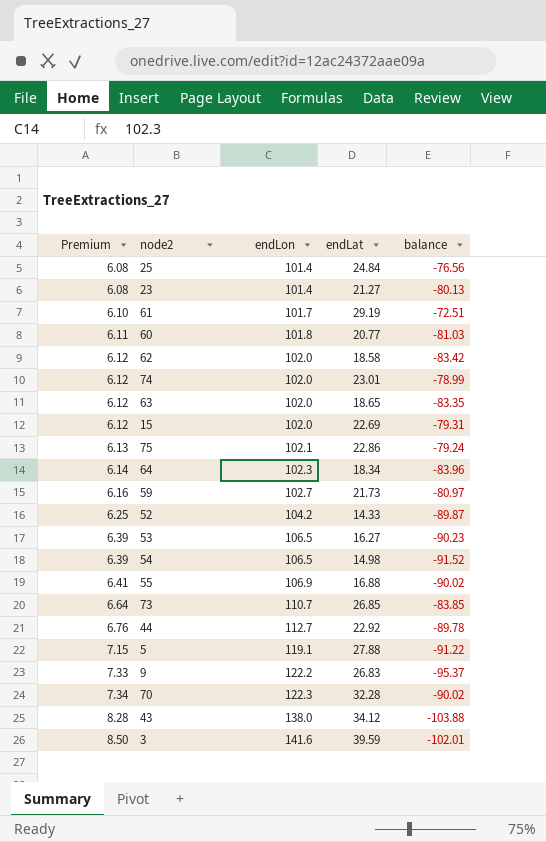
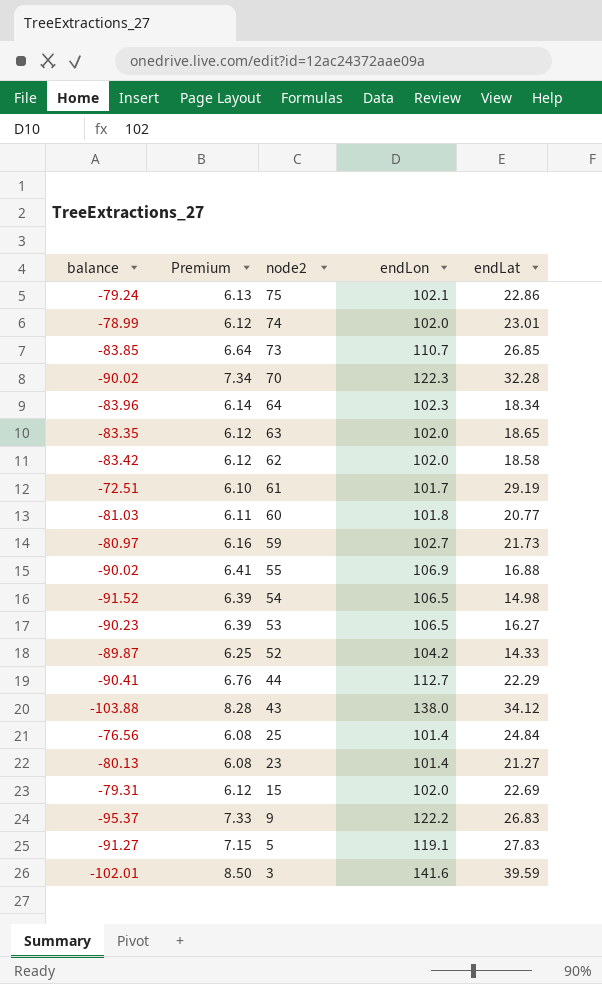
row order: Premium ascending -> node2 descending
column balance | position: 5 -> 1
44 | balance: -89.78 -> -90.41
44 | endLat: 22.92 -> 22.29
5 | balance: -91.22 -> -91.27
5 | endLat: 27.88 -> 27.83

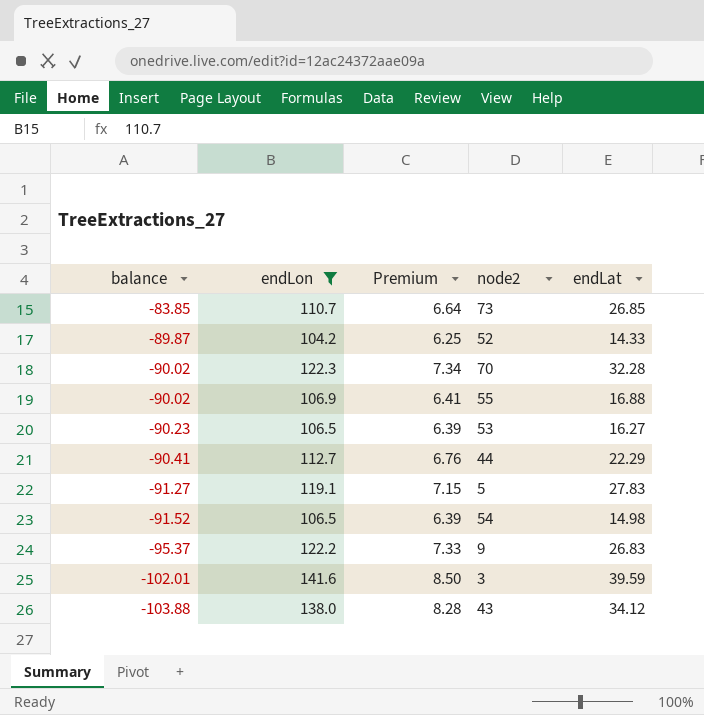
filter: none -> endLon >= 104.2
row order: node2 descending -> balance descending
column endLon | position: 4 -> 2

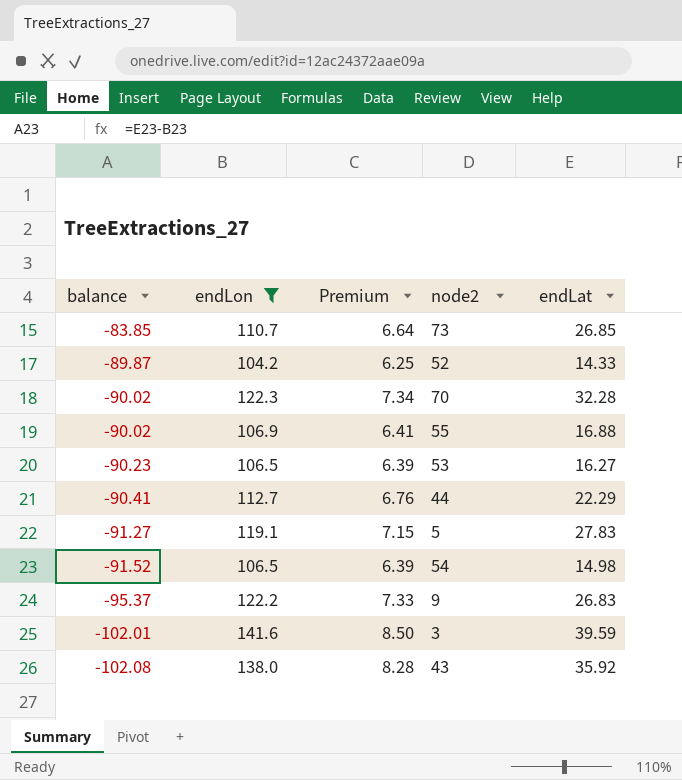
43 | balance: -103.88 -> -102.08
43 | endLat: 34.12 -> 35.92

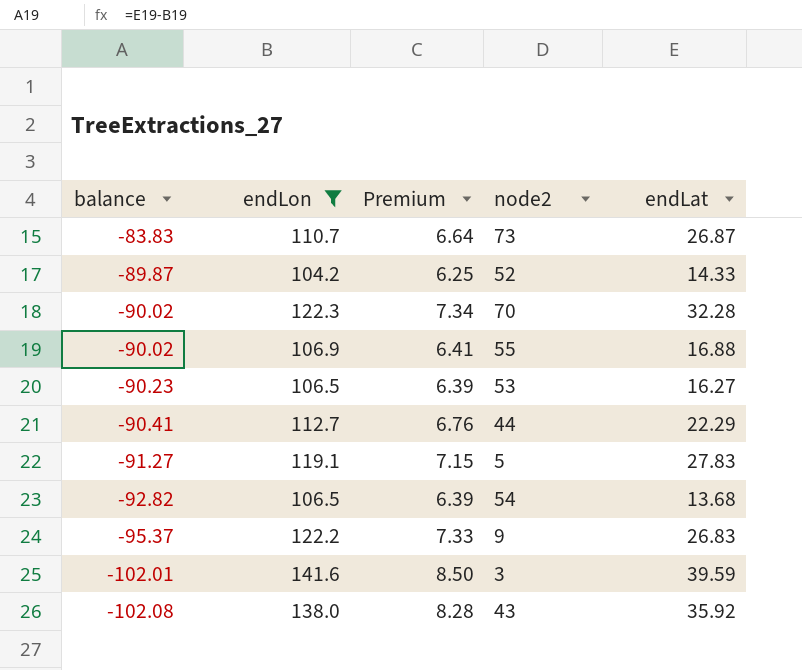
73 | balance: -83.85 -> -83.83
73 | endLat: 26.85 -> 26.87
54 | balance: -91.52 -> -92.82
54 | endLat: 14.98 -> 13.68

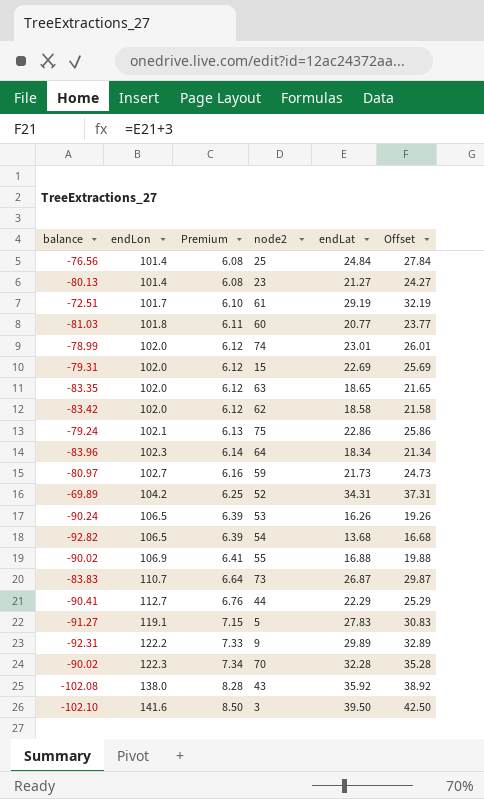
filter: endLon >= 104.2 -> none
row order: balance descending -> endLon ascending
column Offset | formula: none -> [endLat] + 3
52 | balance: -89.87 -> -69.89
52 | endLat: 14.33 -> 34.31
53 | balance: -90.23 -> -90.24
53 | endLat: 16.27 -> 16.26
9 | balance: -95.37 -> -92.31
9 | endLat: 26.83 -> 29.89
3 | balance: -102.01 -> -102.10
3 | endLat: 39.59 -> 39.50

